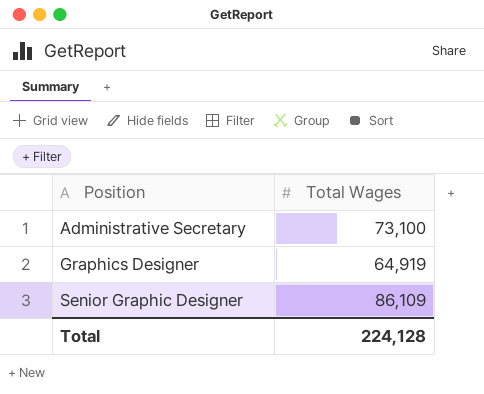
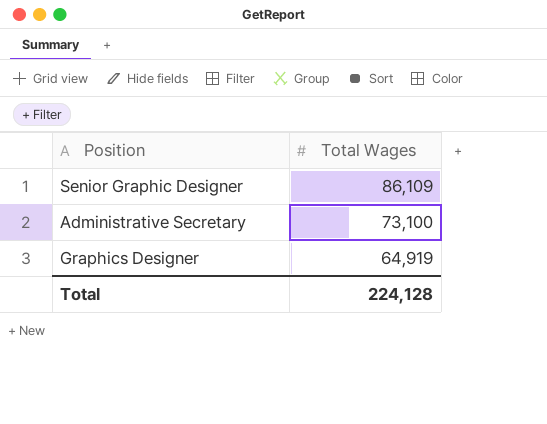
row order: Position ascending -> Total Wages descending

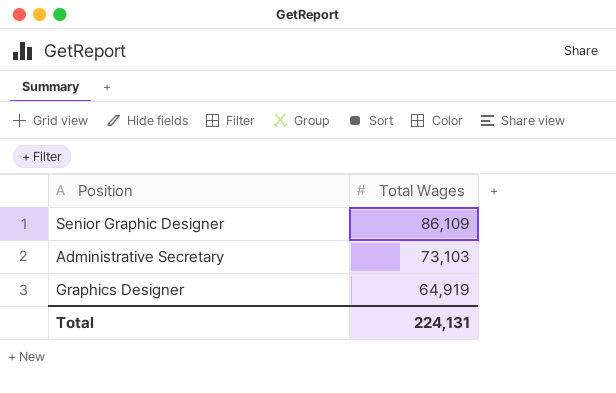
Administrative Secretary | Total Wages: 73,100 -> 73,103
Total | Total Wages: 224,128 -> 224,131

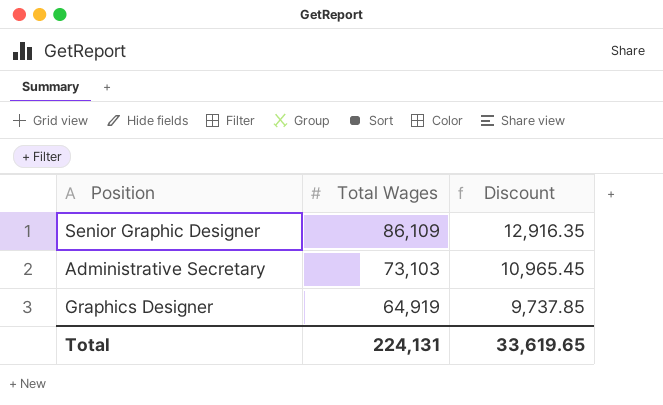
column Discount | formula: none -> [Total Wages] * 0.15

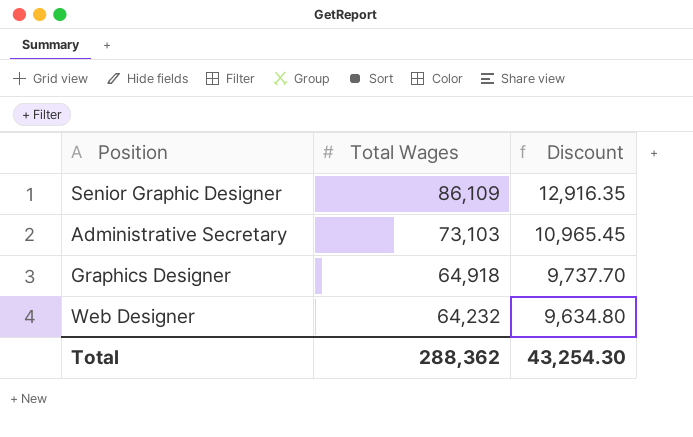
Graphics Designer | Total Wages: 64,919 -> 64,918
Graphics Designer | Discount: 9,737.85 -> 9,737.70
row Web Designer: none -> 64,232 | 9,634.80
Total | Total Wages: 224,131 -> 288,362
Total | Discount: 33,619.65 -> 43,254.30

